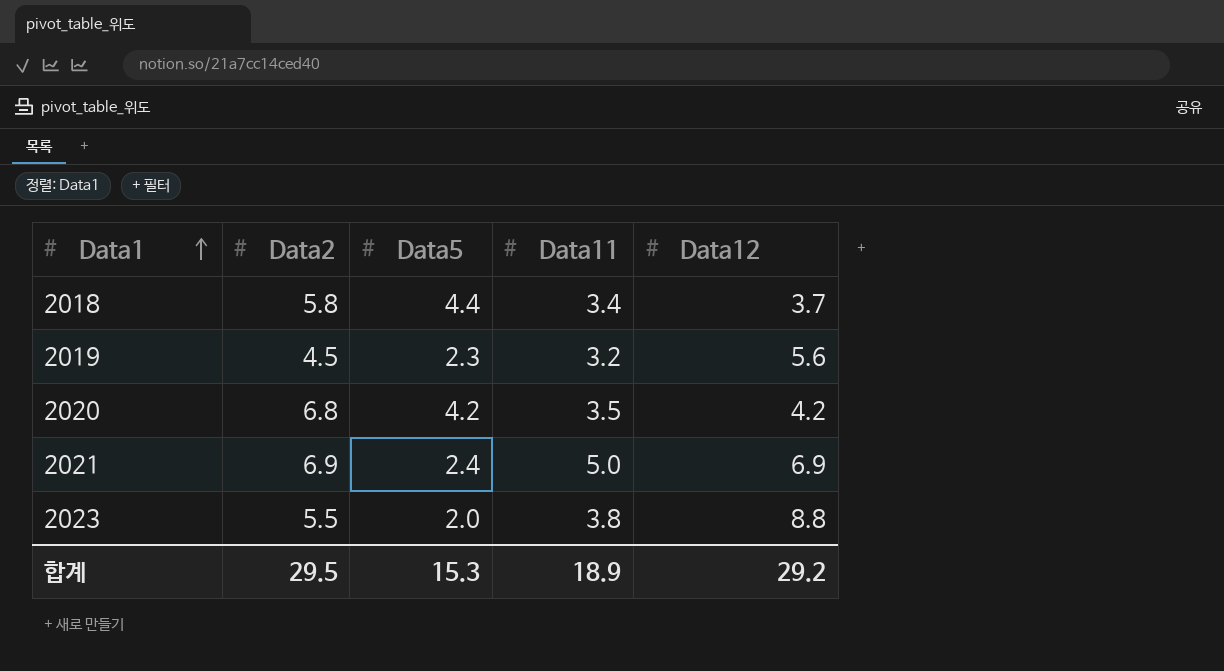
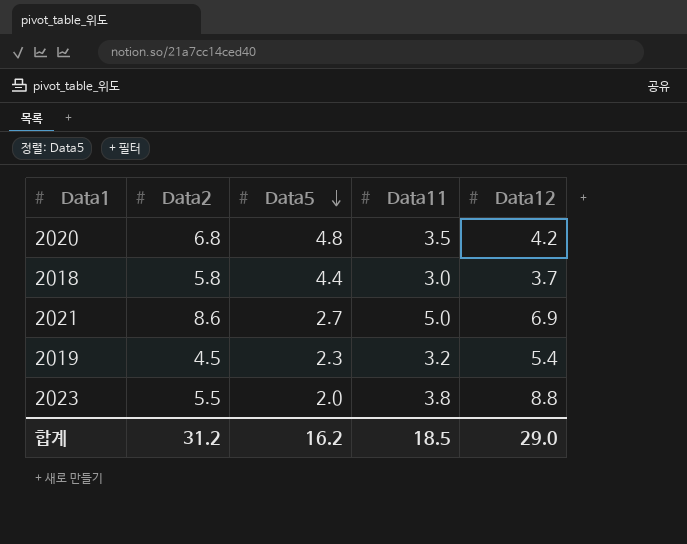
row order: Data1 ascending -> Data5 descending
2020 | Data5: 4.2 -> 4.8
2018 | Data11: 3.4 -> 3.0
2021 | Data2: 6.9 -> 8.6
2021 | Data5: 2.4 -> 2.7
2019 | Data12: 5.6 -> 5.4
합계 | Data2: 29.5 -> 31.2
합계 | Data5: 15.3 -> 16.2
합계 | Data11: 18.9 -> 18.5
합계 | Data12: 29.2 -> 29.0

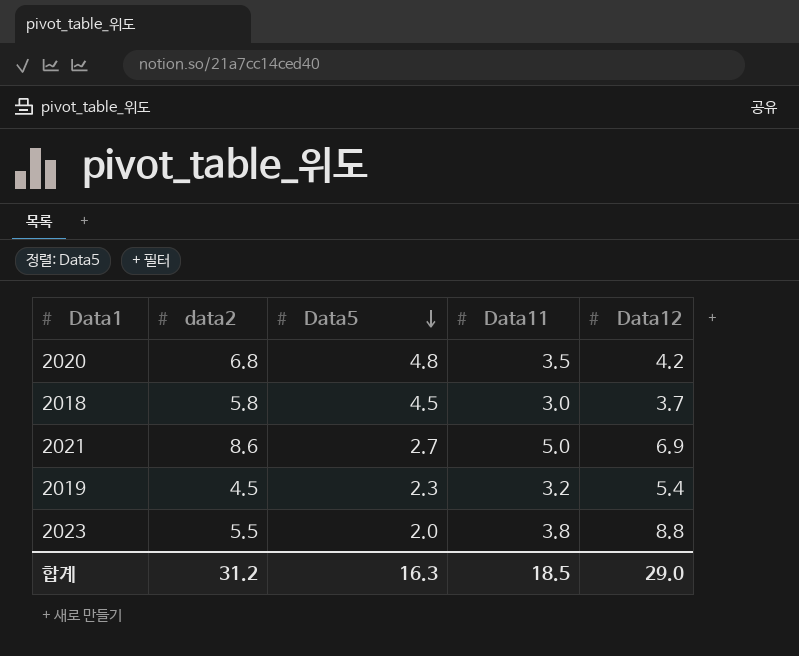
column name: Data2 -> data2
2018 | Data5: 4.4 -> 4.5
합계 | Data5: 16.2 -> 16.3

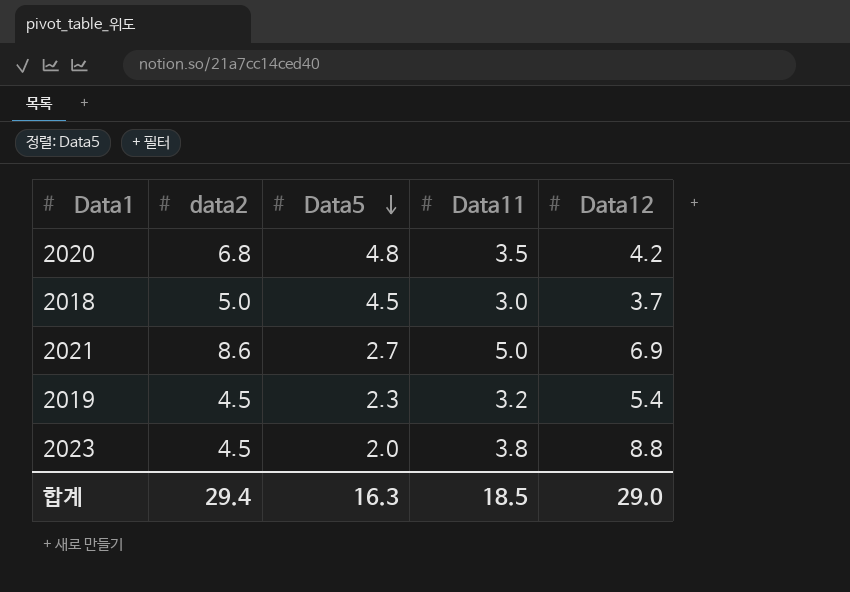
2018 | data2: 5.8 -> 5.0
2023 | data2: 5.5 -> 4.5
합계 | data2: 31.2 -> 29.4

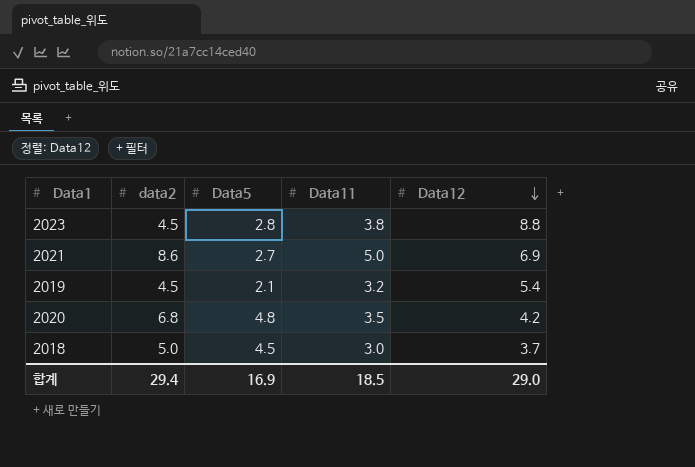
row order: Data5 descending -> Data12 descending
2023 | Data5: 2.0 -> 2.8
2019 | Data5: 2.3 -> 2.1
합계 | Data5: 16.3 -> 16.9

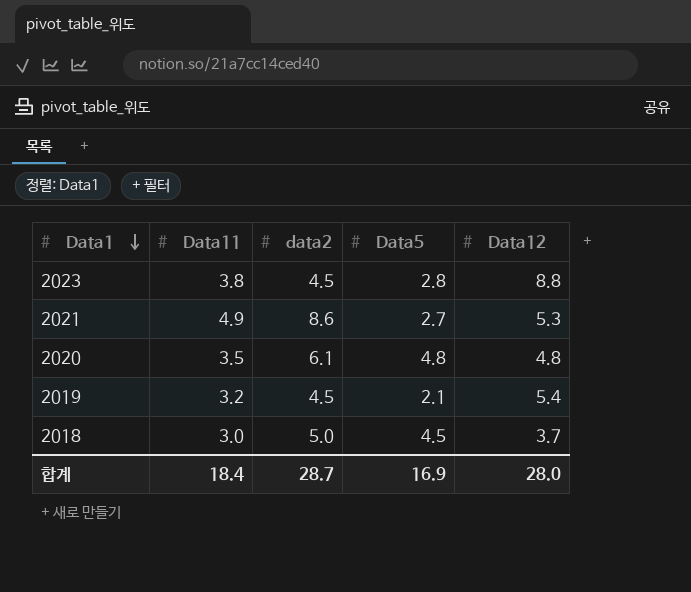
row order: Data12 descending -> Data1 descending
column Data11 | position: 4 -> 2
2021 | Data11: 5.0 -> 4.9
2021 | Data12: 6.9 -> 5.3
2020 | data2: 6.8 -> 6.1
2020 | Data12: 4.2 -> 4.8
합계 | Data11: 18.5 -> 18.4
합계 | data2: 29.4 -> 28.7
합계 | Data12: 29.0 -> 28.0

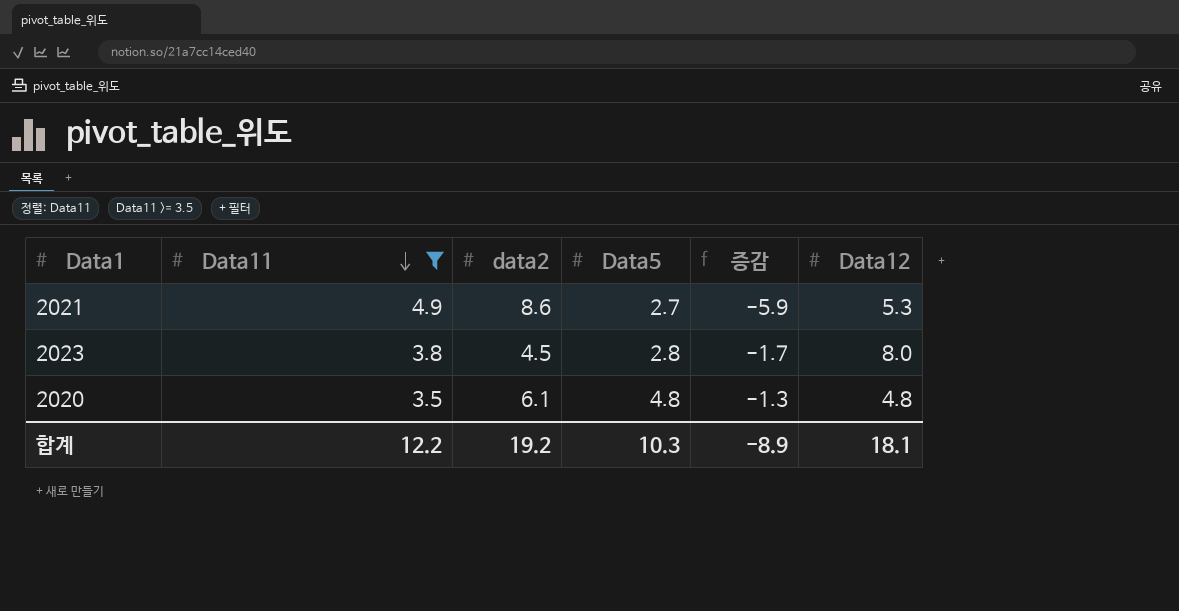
filter: none -> Data11 >= 3.5
row order: Data1 descending -> Data11 descending
column 증감 | formula: none -> [Data5] - [data2]
2023 | Data12: 8.8 -> 8.0
합계 | Data11: 18.4 -> 12.2
합계 | data2: 28.7 -> 19.2
합계 | Data5: 16.9 -> 10.3
합계 | Data12: 28.0 -> 18.1

